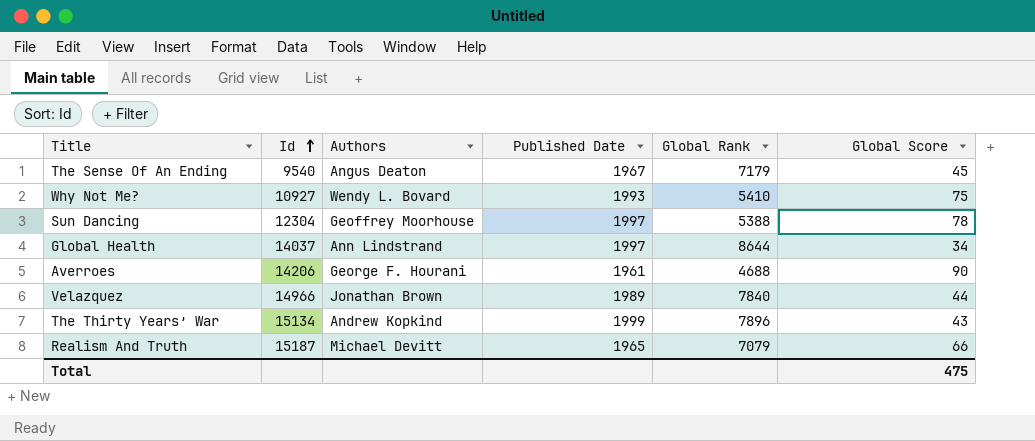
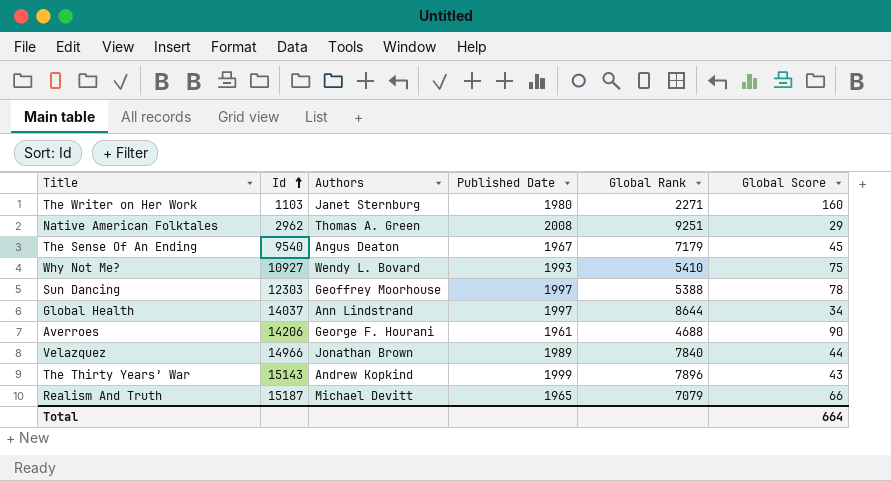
row The Writer on Her Work: none -> 1103 | Janet Sternburg | 1980 | 2271 | 160
row Native American Folktales: none -> 2962 | Thomas A. Green | 2008 | 9251 | 29
Sun Dancing | Id: 12304 -> 12303
The Thirty Years’ War | Id: 15134 -> 15143
Total | Global Score: 475 -> 664

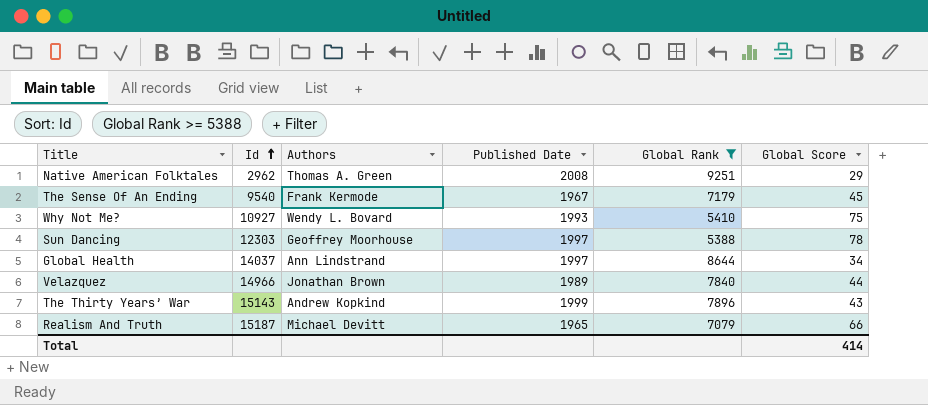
filter: none -> Global Rank >= 5388
The Sense Of An Ending | Authors: Angus Deaton -> Frank Kermode
Total | Global Score: 664 -> 414

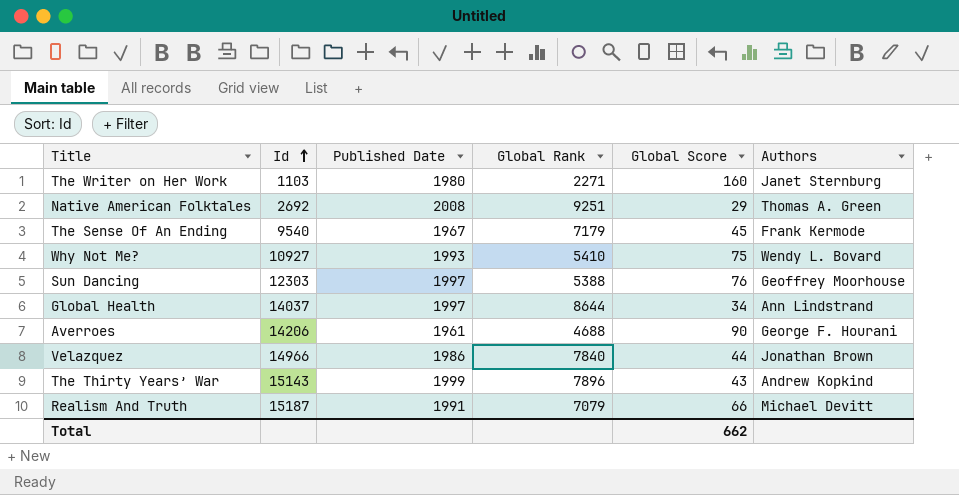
filter: Global Rank >= 5388 -> none
column Authors | position: 3 -> 6
Native American Folktales | Id: 2962 -> 2692
Sun Dancing | Global Score: 78 -> 76
Velazquez | Published Date: 1989 -> 1986
Realism And Truth | Published Date: 1965 -> 1991
Total | Global Score: 414 -> 662

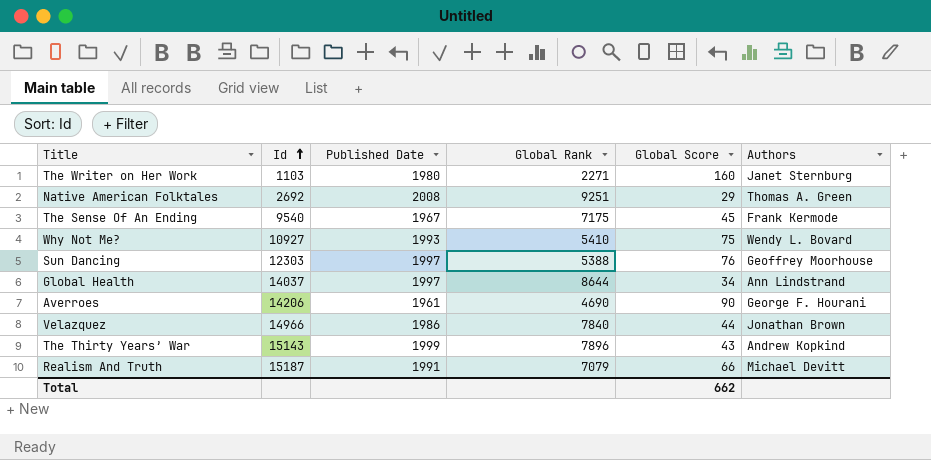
The Sense Of An Ending | Global Rank: 7179 -> 7175
Averroes | Global Rank: 4688 -> 4690

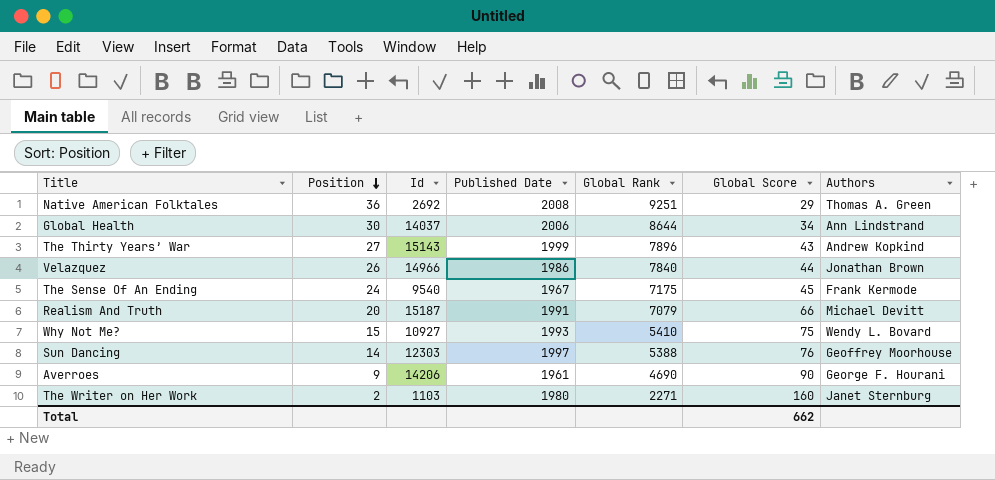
row order: Id ascending -> Position descending
column Position | position: none -> 2
Global Health | Published Date: 1997 -> 2006

